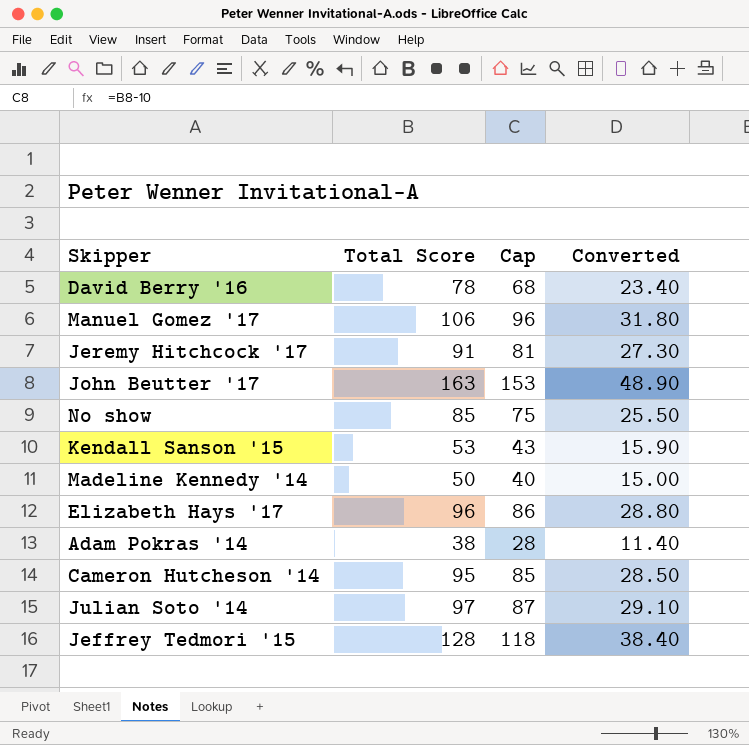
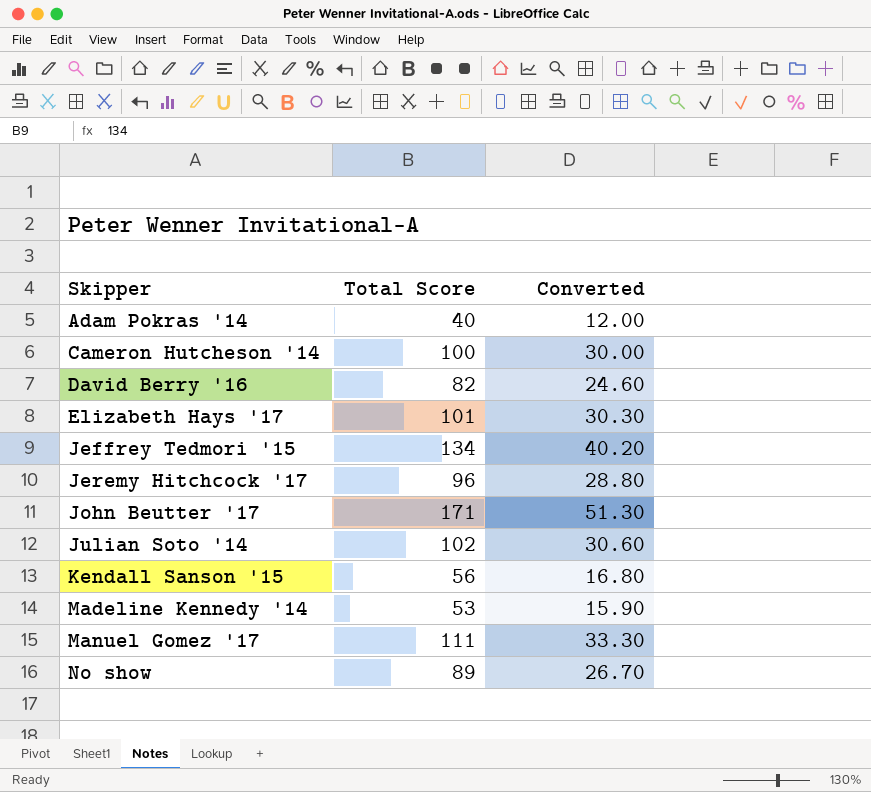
row order: none -> Skipper ascending
column Cap | formula: [Total Score] - 10 -> none
Adam Pokras '14 | Total Score: 38 -> 40
Adam Pokras '14 | Converted: 11.40 -> 12.00
Cameron Hutcheson '14 | Total Score: 95 -> 100
Cameron Hutcheson '14 | Converted: 28.50 -> 30.00
David Berry '16 | Total Score: 78 -> 82
David Berry '16 | Converted: 23.40 -> 24.60
Elizabeth Hays '17 | Total Score: 96 -> 101
Elizabeth Hays '17 | Converted: 28.80 -> 30.30
Jeffrey Tedmori '15 | Total Score: 128 -> 134
Jeffrey Tedmori '15 | Converted: 38.40 -> 40.20
Jeremy Hitchcock '17 | Total Score: 91 -> 96
Jeremy Hitchcock '17 | Converted: 27.30 -> 28.80
John Beutter '17 | Total Score: 163 -> 171
John Beutter '17 | Converted: 48.90 -> 51.30
Julian Soto '14 | Total Score: 97 -> 102
Julian Soto '14 | Converted: 29.10 -> 30.60
Kendall Sanson '15 | Total Score: 53 -> 56
Kendall Sanson '15 | Converted: 15.90 -> 16.80
Madeline Kennedy '14 | Total Score: 50 -> 53
Madeline Kennedy '14 | Converted: 15.00 -> 15.90
Manuel Gomez '17 | Total Score: 106 -> 111
Manuel Gomez '17 | Converted: 31.80 -> 33.30
No show | Total Score: 85 -> 89
No show | Converted: 25.50 -> 26.70

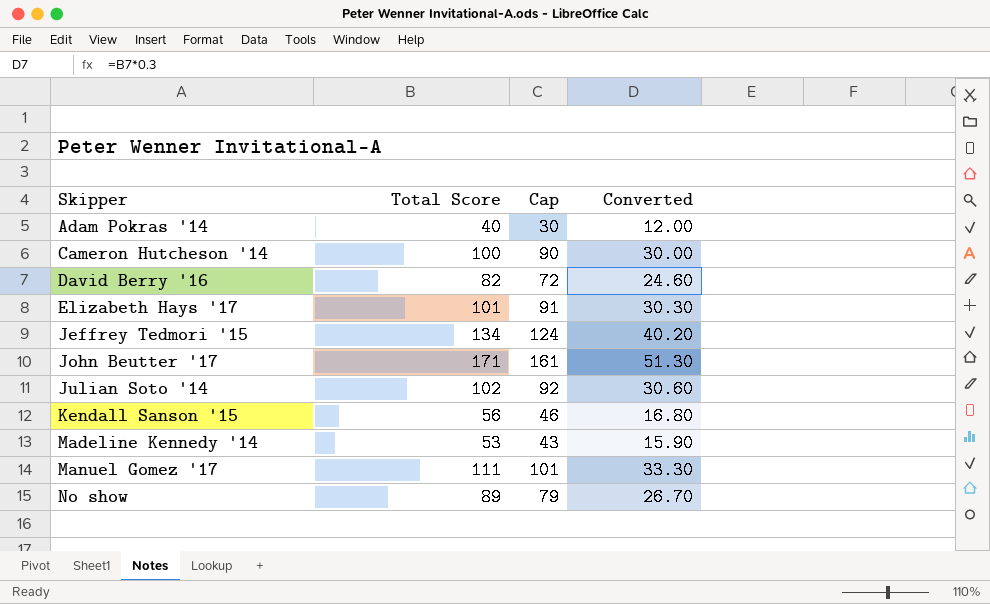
column Cap | formula: none -> [Total Score] - 10
row Jeremy Hitchcock '17: 96 | 28.80 -> none

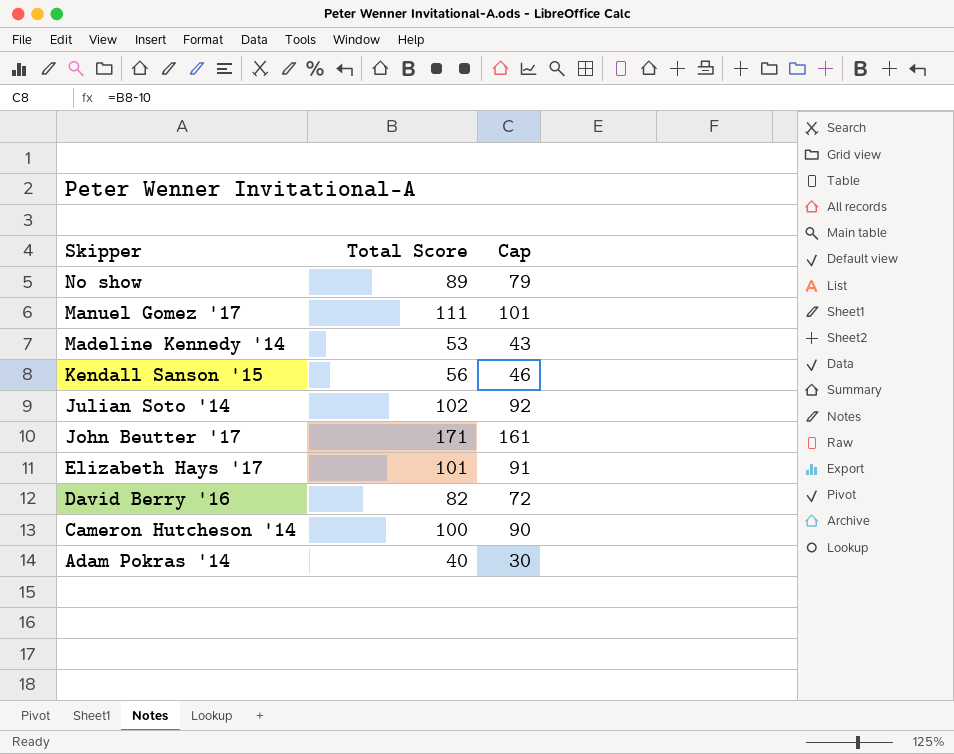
row order: Skipper ascending -> Skipper descending
column Converted | formula: [Total Score] * 0.3 -> none
row Jeffrey Tedmori '15: 134 | 124 | 40.20 -> none

